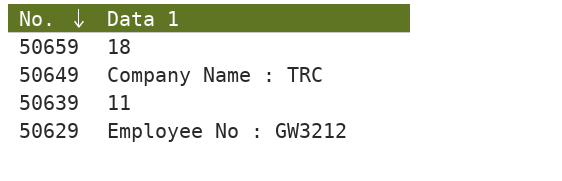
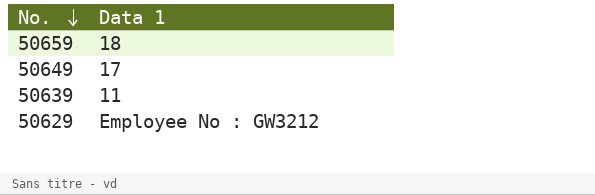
50649 | Data 1: Company Name : TRC -> 17

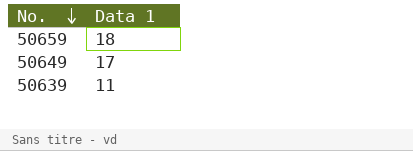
row 50629: Employee No : GW3212 -> none

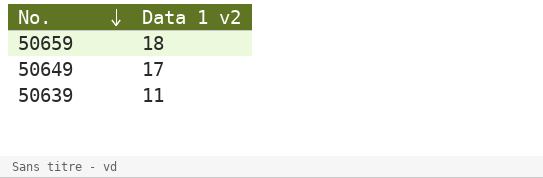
column name: Data 1 -> Data 1 v2

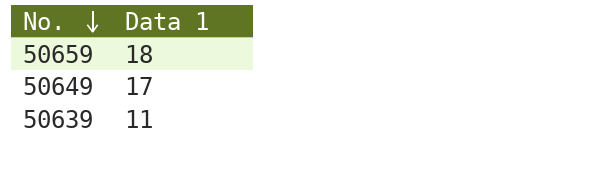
column name: Data 1 v2 -> Data 1

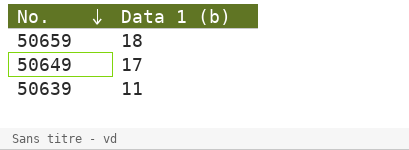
column name: Data 1 -> Data 1 (b)

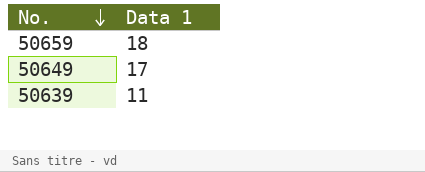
column name: Data 1 (b) -> Data 1

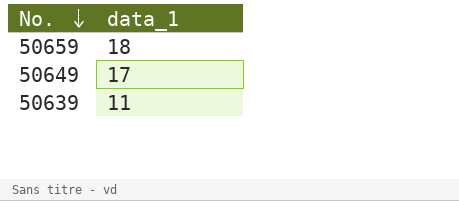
column name: Data 1 -> data_1

